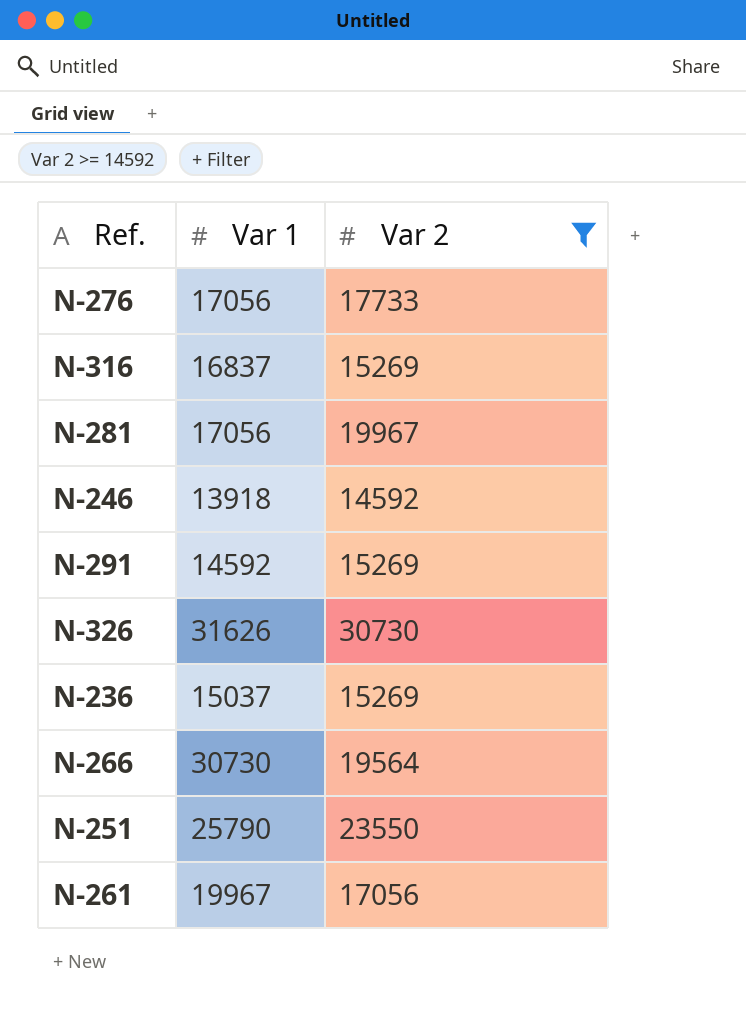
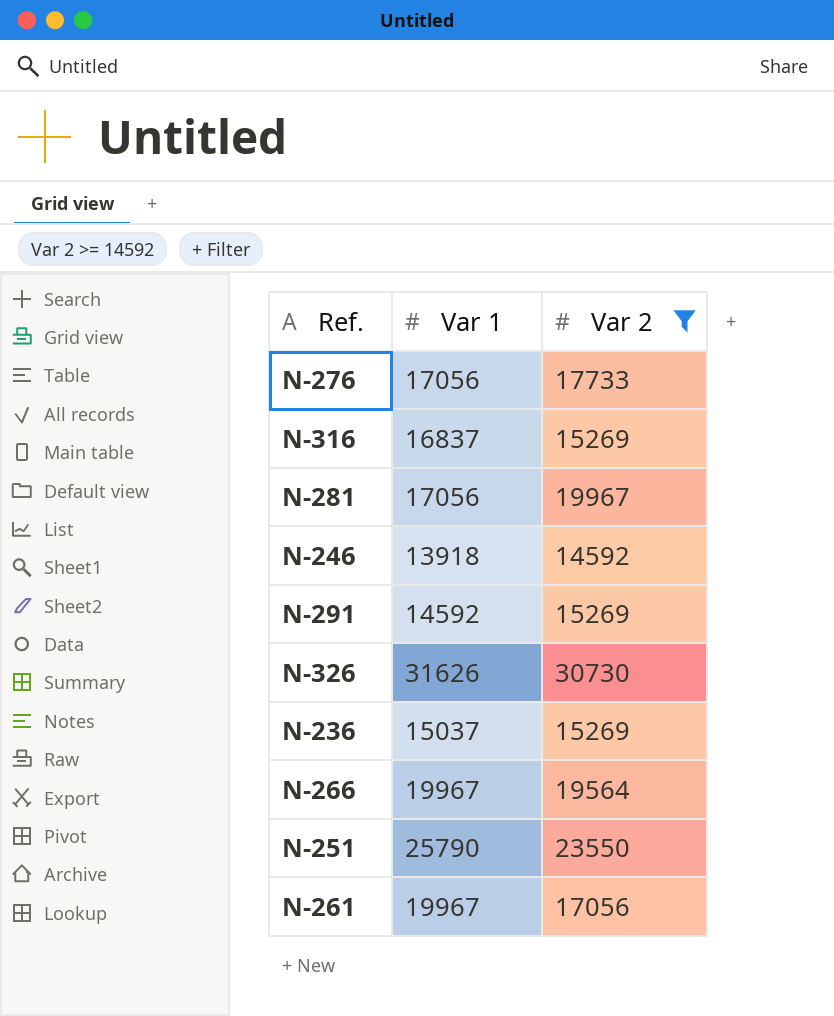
N-266 | Var 1: 30730 -> 19967

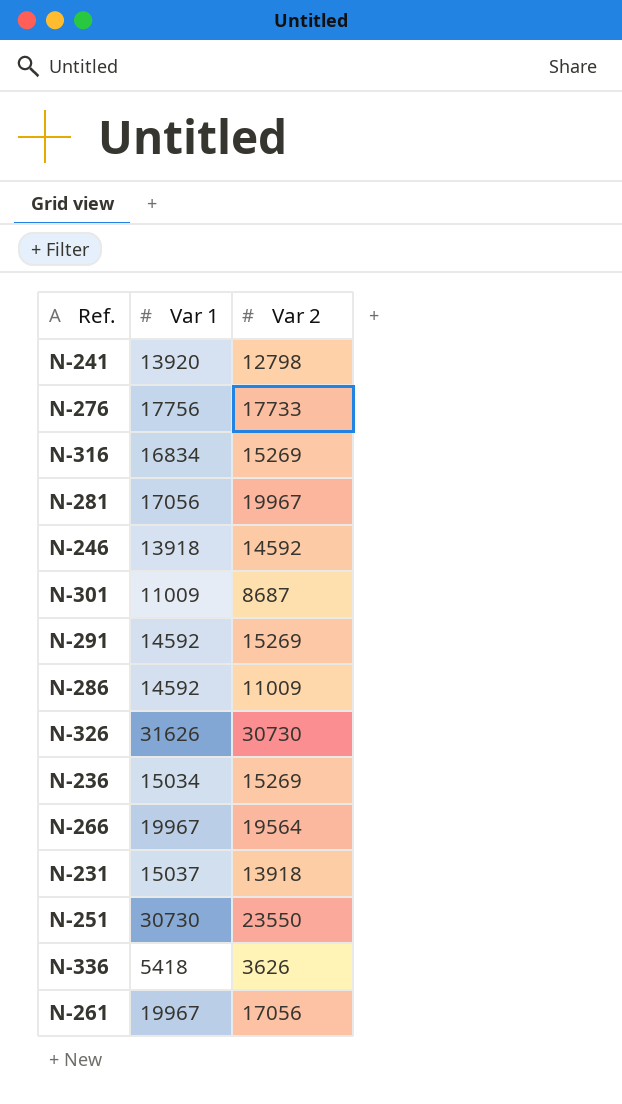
filter: Var 2 >= 14592 -> none
N-276 | Var 1: 17056 -> 17756
N-316 | Var 1: 16837 -> 16834
N-236 | Var 1: 15037 -> 15034
N-251 | Var 1: 25790 -> 30730

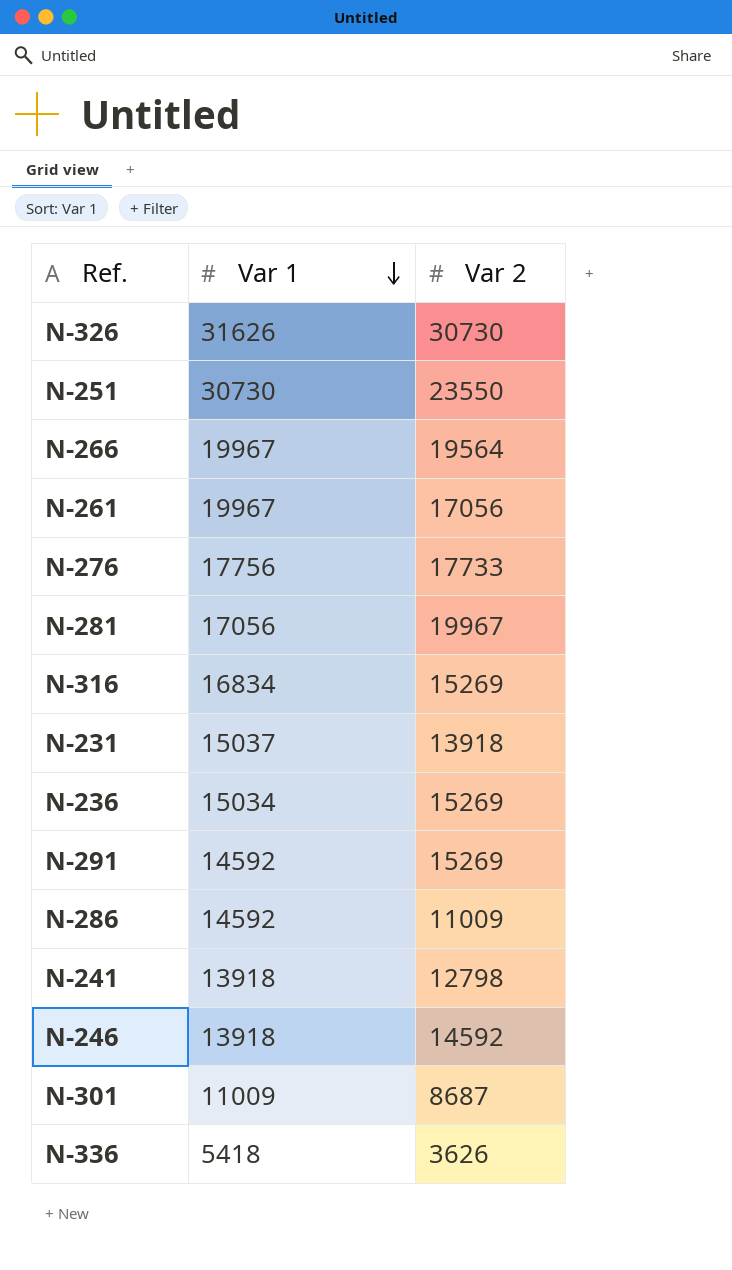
row order: none -> Var 1 descending
N-241 | Var 1: 13920 -> 13918

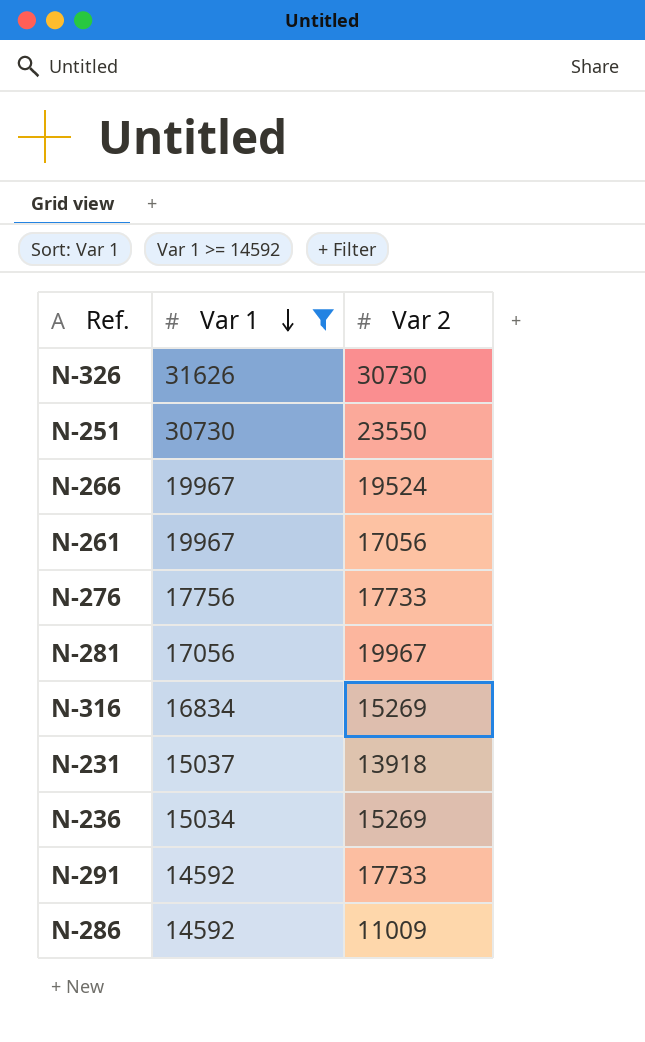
filter: none -> Var 1 >= 14592
N-266 | Var 2: 19564 -> 19524
N-291 | Var 2: 15269 -> 17733

